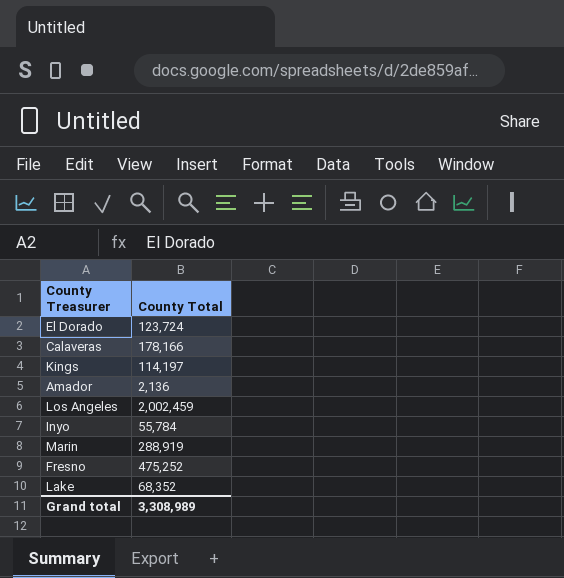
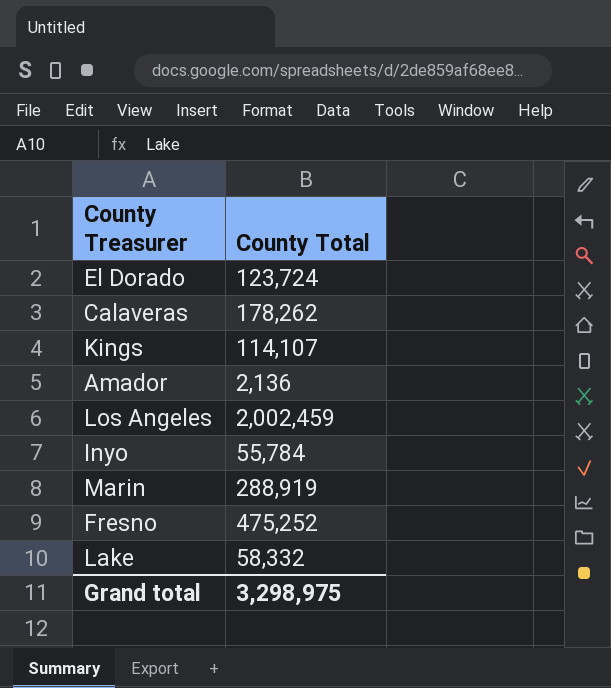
Calaveras | County Total: 178,166 -> 178,262
Kings | County Total: 114,197 -> 114,107
Lake | County Total: 68,352 -> 58,332
Grand total | County Total: 3,308,989 -> 3,298,975

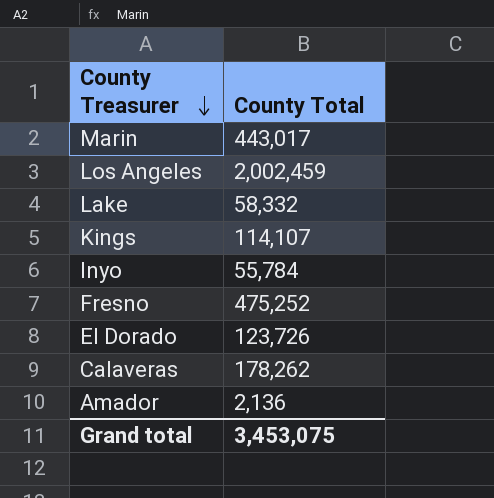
row order: none -> County Treasurer descending
Marin | County Total: 288,919 -> 443,017
El Dorado | County Total: 123,724 -> 123,726
Grand total | County Total: 3,298,975 -> 3,453,075

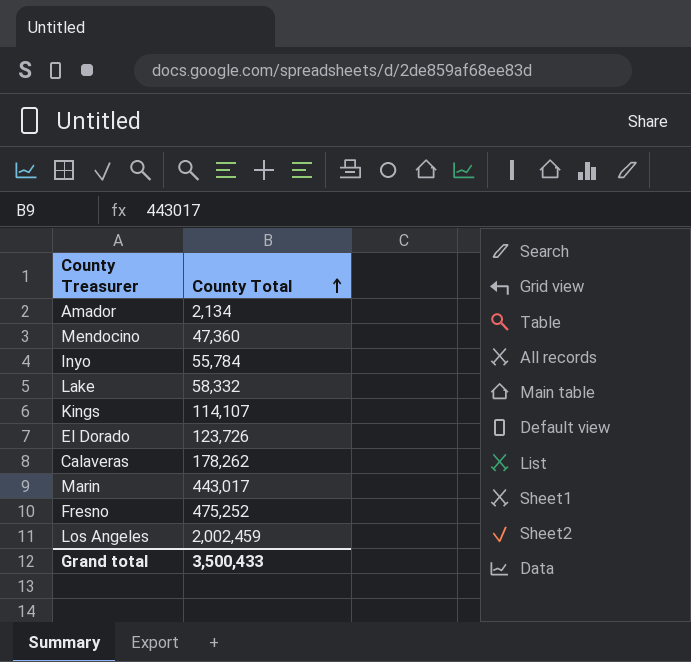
row order: County Treasurer descending -> County Total ascending
Amador | County Total: 2,136 -> 2,134
row Mendocino: none -> 47,360
Grand total | County Total: 3,453,075 -> 3,500,433

